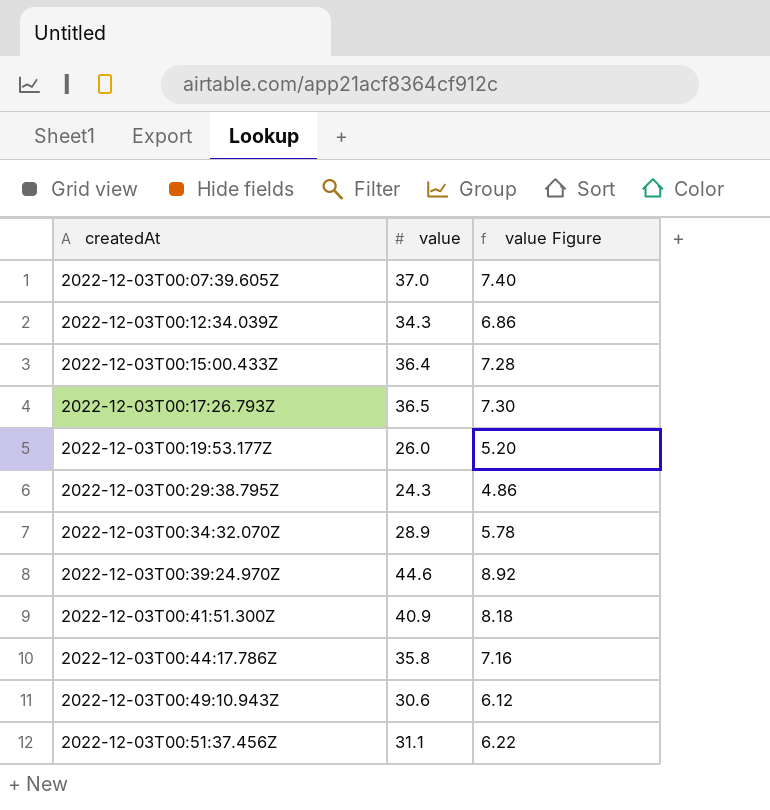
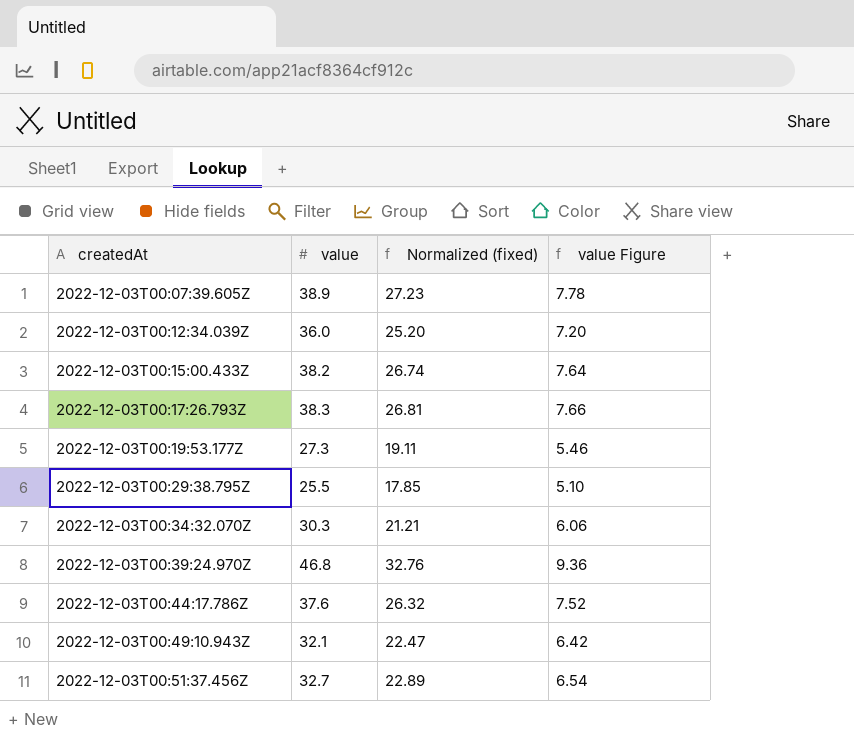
column Normalized (fixed) | formula: none -> [value] * 0.7
row 2022-12-03T00:41:51.300Z: 40.9 | 8.18 -> none
2022-12-03T00:07:39.605Z | value: 37.0 -> 38.9
2022-12-03T00:07:39.605Z | value Figure: 7.40 -> 7.78
2022-12-03T00:12:34.039Z | value: 34.3 -> 36.0
2022-12-03T00:12:34.039Z | value Figure: 6.86 -> 7.20
2022-12-03T00:15:00.433Z | value: 36.4 -> 38.2
2022-12-03T00:15:00.433Z | value Figure: 7.28 -> 7.64
2022-12-03T00:17:26.793Z | value: 36.5 -> 38.3
2022-12-03T00:17:26.793Z | value Figure: 7.30 -> 7.66
2022-12-03T00:19:53.177Z | value: 26.0 -> 27.3
2022-12-03T00:19:53.177Z | value Figure: 5.20 -> 5.46
2022-12-03T00:29:38.795Z | value: 24.3 -> 25.5
2022-12-03T00:29:38.795Z | value Figure: 4.86 -> 5.10
2022-12-03T00:34:32.070Z | value: 28.9 -> 30.3
2022-12-03T00:34:32.070Z | value Figure: 5.78 -> 6.06
2022-12-03T00:39:24.970Z | value: 44.6 -> 46.8
2022-12-03T00:39:24.970Z | value Figure: 8.92 -> 9.36
2022-12-03T00:44:17.786Z | value: 35.8 -> 37.6
2022-12-03T00:44:17.786Z | value Figure: 7.16 -> 7.52
2022-12-03T00:49:10.943Z | value: 30.6 -> 32.1
2022-12-03T00:49:10.943Z | value Figure: 6.12 -> 6.42
2022-12-03T00:51:37.456Z | value: 31.1 -> 32.7
2022-12-03T00:51:37.456Z | value Figure: 6.22 -> 6.54

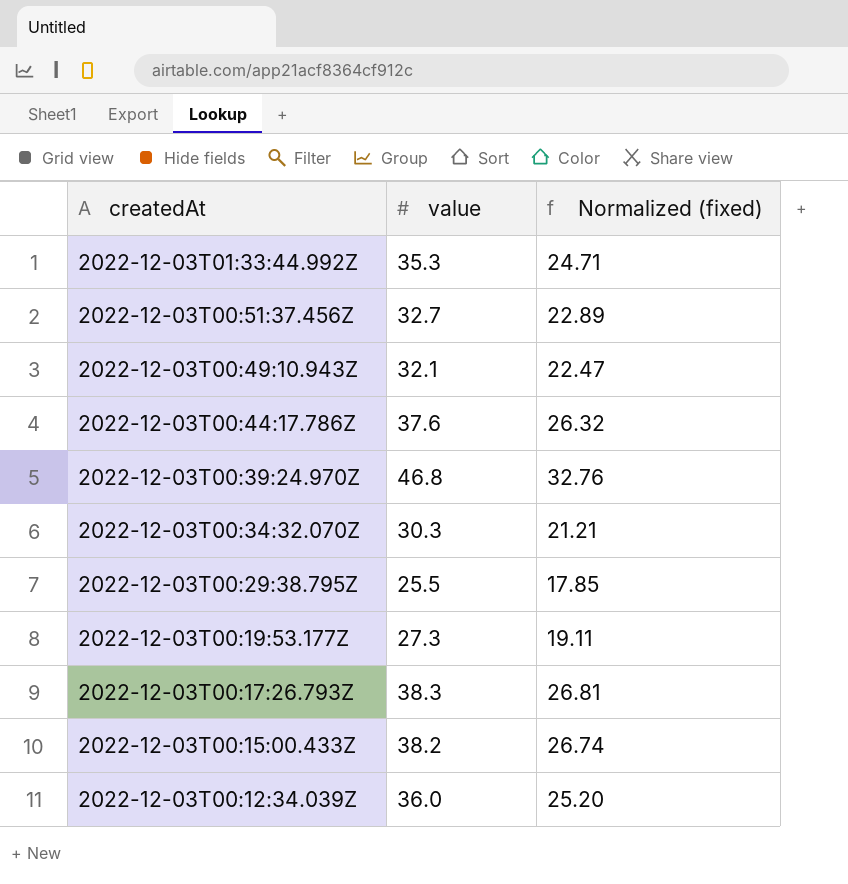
row order: createdAt ascending -> createdAt descending
column value Figure | formula: [value] * 0.2 -> none
row 2022-12-03T00:07:39.605Z: 38.9 | 27.23 | 7.78 -> none
row 2022-12-03T01:33:44.992Z: none -> 35.3 | 24.71

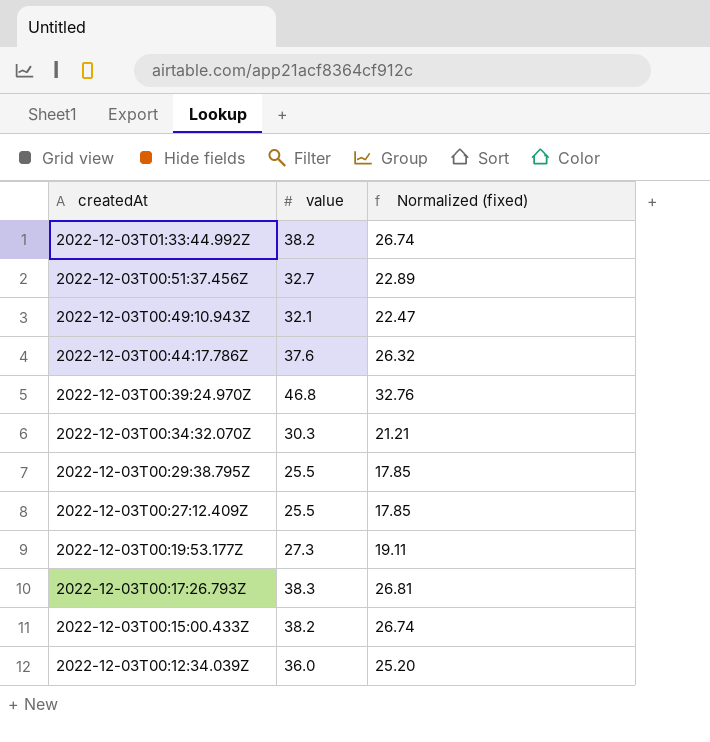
2022-12-03T01:33:44.992Z | value: 35.3 -> 38.2
2022-12-03T01:33:44.992Z | Normalized (fixed): 24.71 -> 26.74
row 2022-12-03T00:27:12.409Z: none -> 25.5 | 17.85

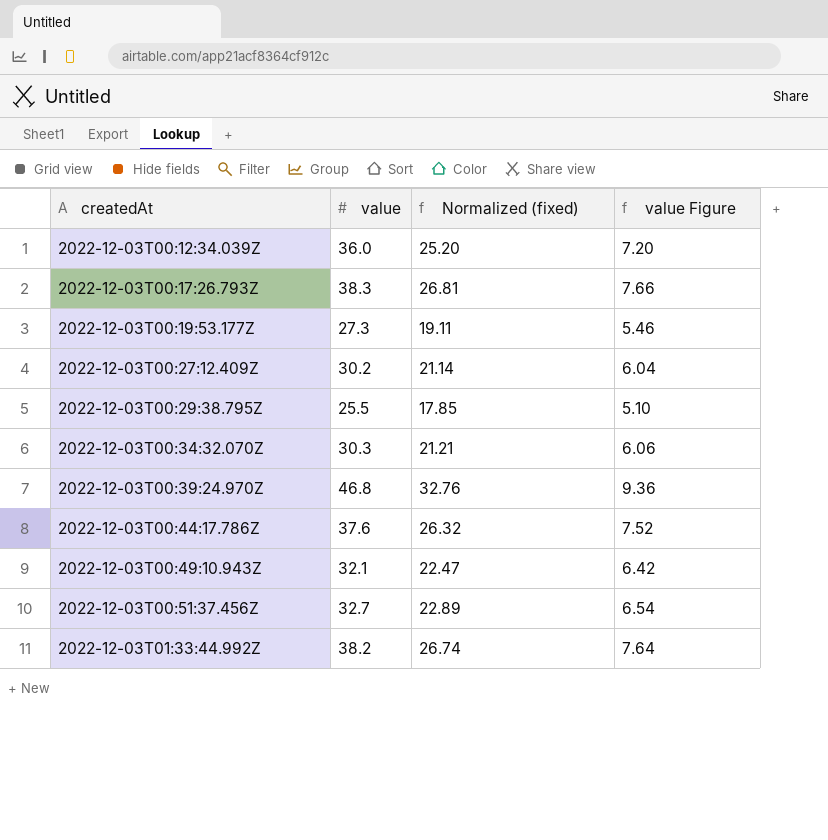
row order: createdAt descending -> createdAt ascending
column value Figure | formula: none -> [value] * 0.2
row 2022-12-03T00:15:00.433Z: 38.2 | 26.74 -> none
2022-12-03T00:27:12.409Z | value: 25.5 -> 30.2
2022-12-03T00:27:12.409Z | Normalized (fixed): 17.85 -> 21.14

